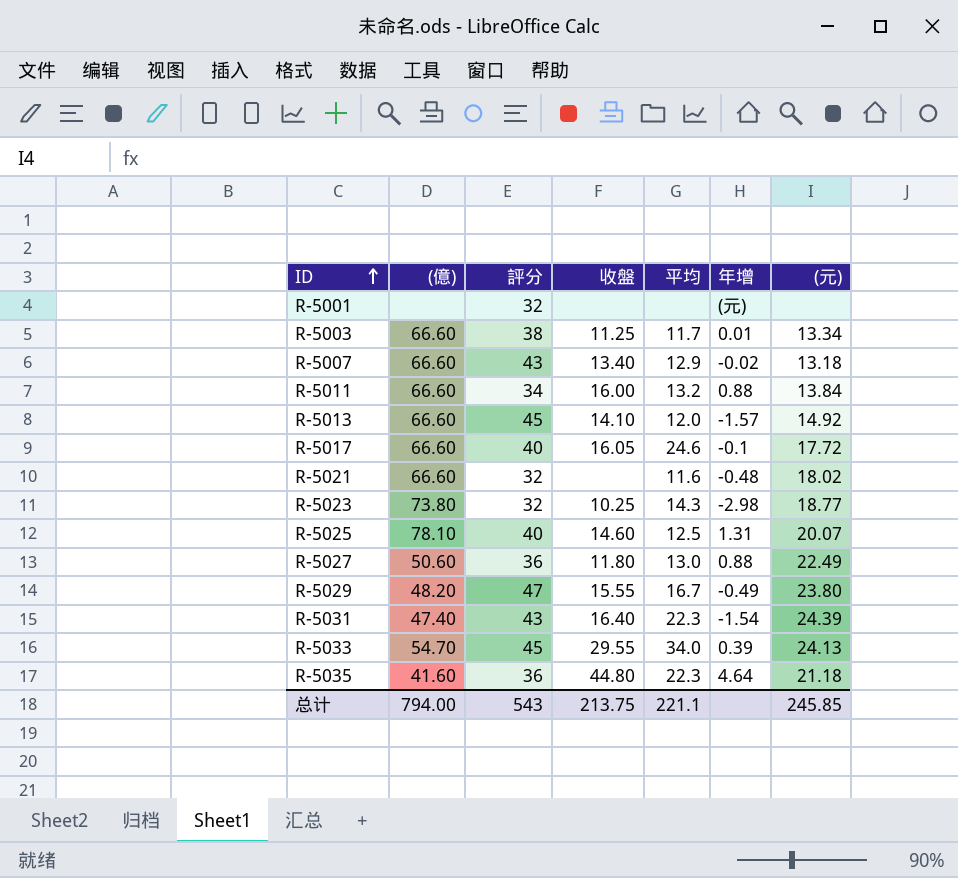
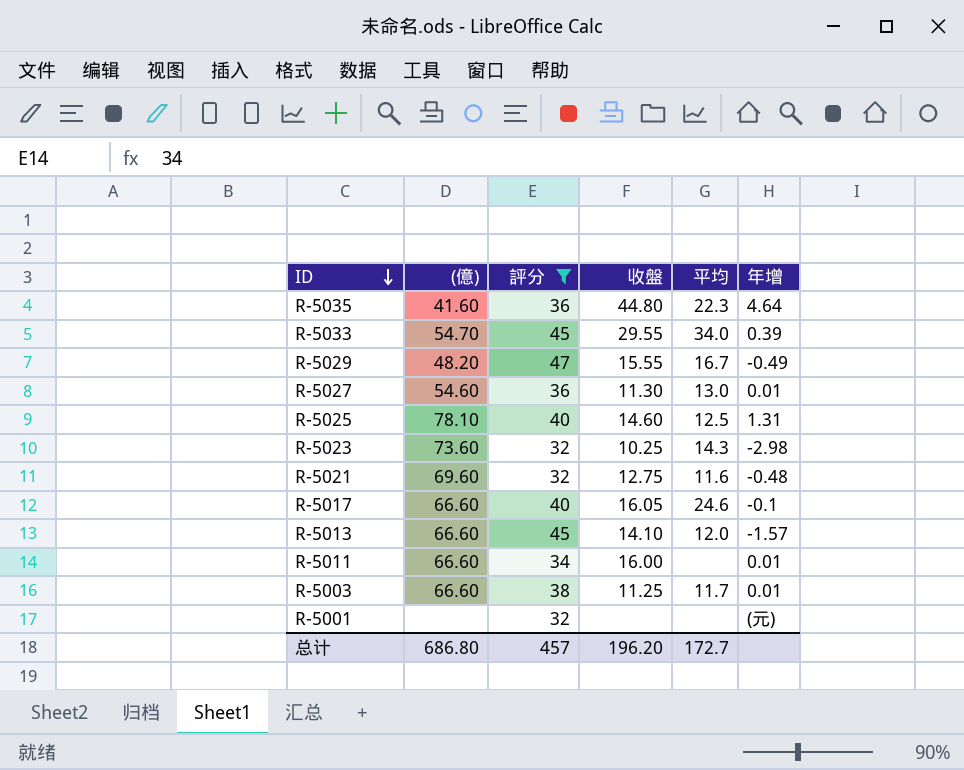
filter: none -> 評分 != 43
row order: ID ascending -> ID descending
column (元) | position: 7 -> none
R-5027 | (億): 50.60 -> 54.60
R-5027 | 收盤: 11.80 -> 11.30
R-5027 | 年增: 0.88 -> 0.01
R-5023 | (億): 73.80 -> 73.60
R-5021 | (億): 66.60 -> 69.60
R-5021 | 收盤: none -> 12.75
R-5011 | 平均: 13.2 -> none
R-5011 | 年增: 0.88 -> 0.01
总计 | (億): 794.00 -> 686.80
总计 | 評分: 543 -> 457
总计 | 收盤: 213.75 -> 196.20
总计 | 平均: 221.1 -> 172.7

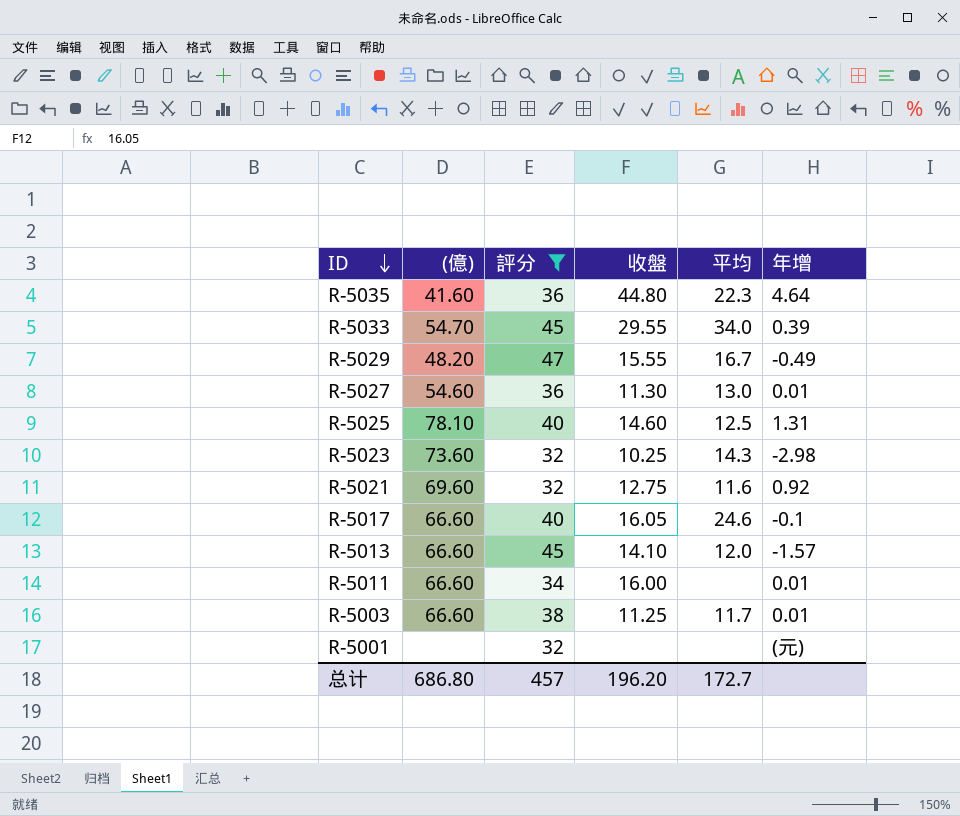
R-5021 | 年增: -0.48 -> 0.92

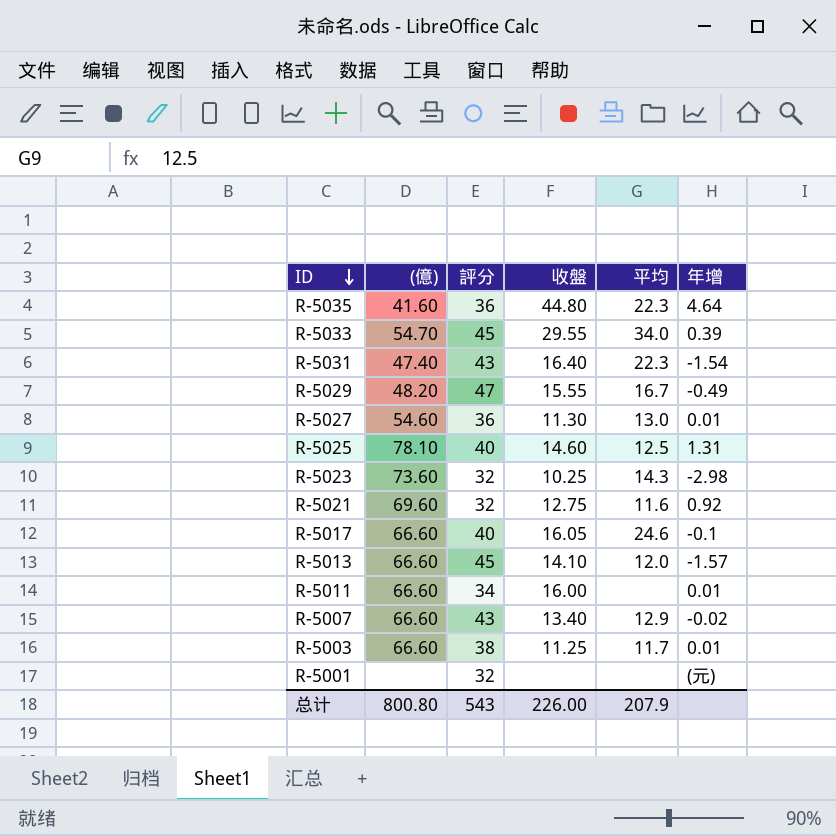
filter: 評分 != 43 -> none
总计 | (億): 686.80 -> 800.80
总计 | 評分: 457 -> 543
总计 | 收盤: 196.20 -> 226.00
总计 | 平均: 172.7 -> 207.9

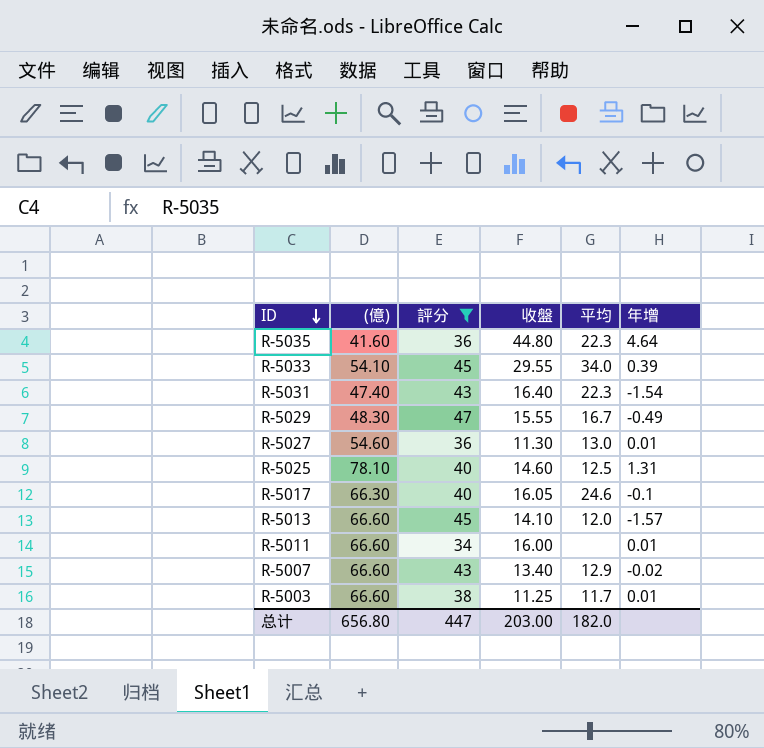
filter: none -> 評分 != 32
R-5033 | (億): 54.70 -> 54.10
R-5029 | (億): 48.20 -> 48.30
R-5017 | (億): 66.60 -> 66.30
总计 | (億): 800.80 -> 656.80
总计 | 評分: 543 -> 447
总计 | 收盤: 226.00 -> 203.00
总计 | 平均: 207.9 -> 182.0

